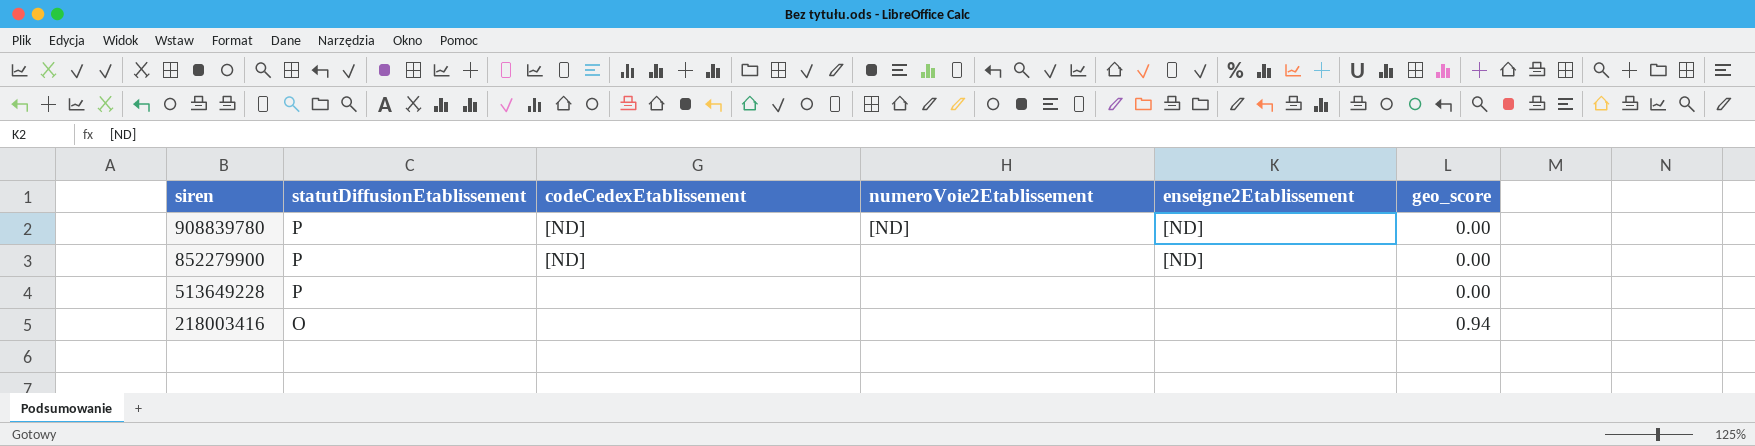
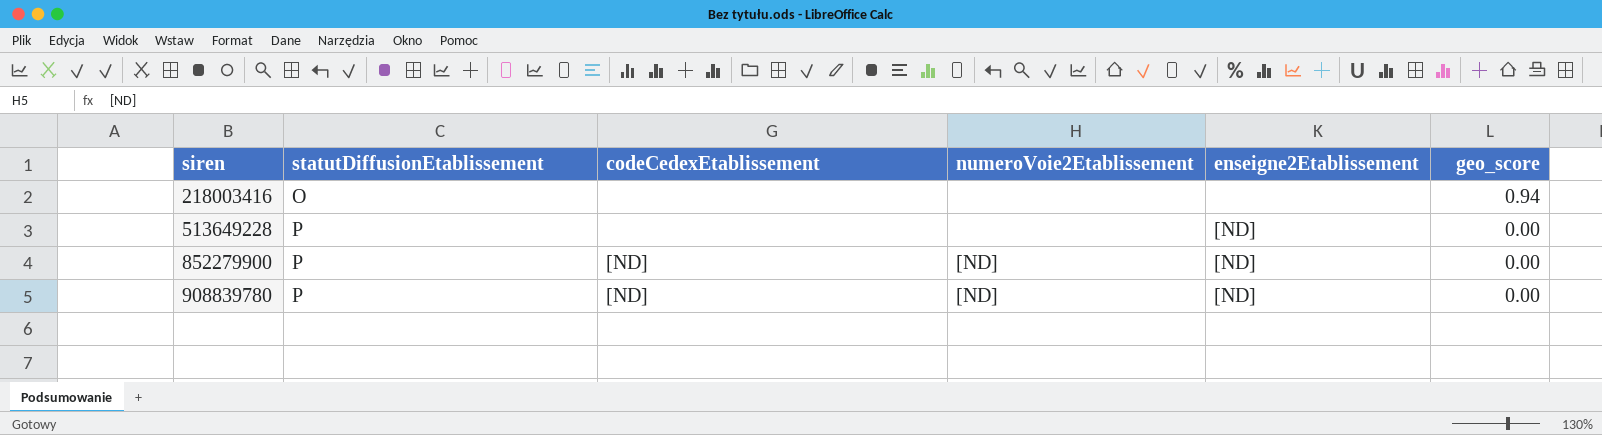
row order: siren descending -> siren ascending
513649228 | enseigne2Etablissement: none -> [ND]
852279900 | numeroVoie2Etablissement: none -> [ND]

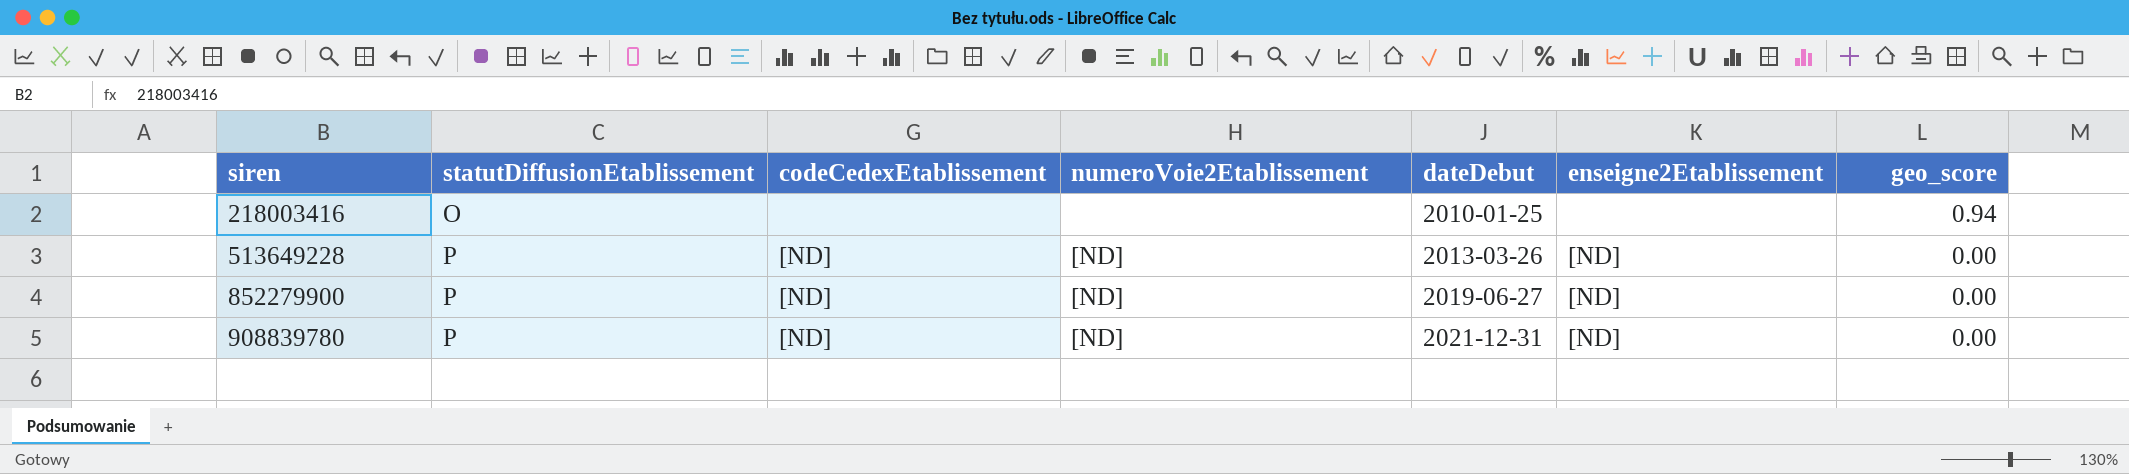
column dateDebut | position: none -> 5
513649228 | codeCedexEtablissement: none -> [ND]
513649228 | numeroVoie2Etablissement: none -> [ND]

